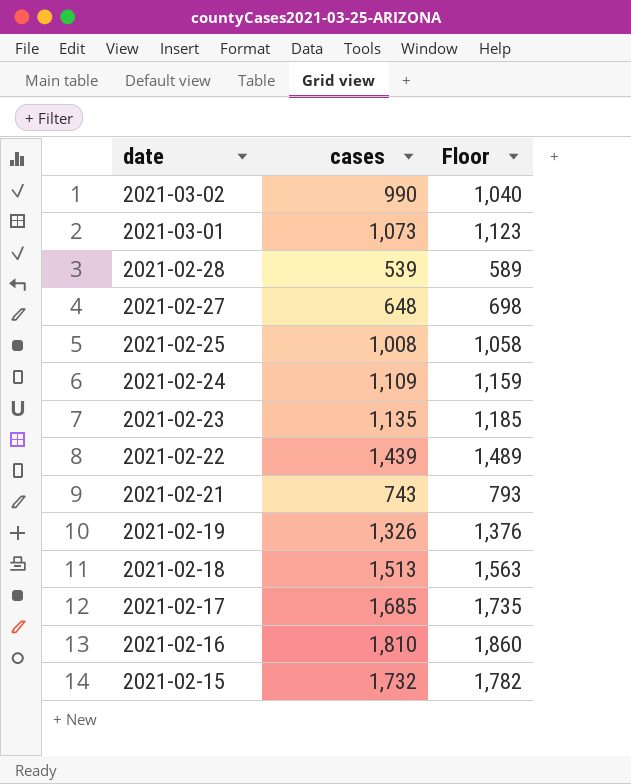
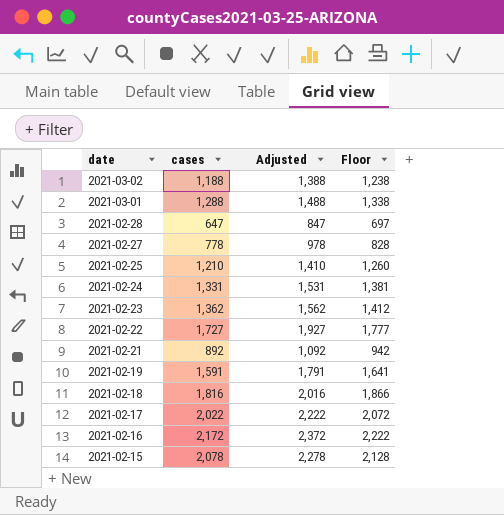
column Adjusted | formula: none -> [cases] + 200
2021-03-02 | cases: 990 -> 1,188
2021-03-02 | Floor: 1,040 -> 1,238
2021-03-01 | cases: 1,073 -> 1,288
2021-03-01 | Floor: 1,123 -> 1,338
2021-02-28 | cases: 539 -> 647
2021-02-28 | Floor: 589 -> 697
2021-02-27 | cases: 648 -> 778
2021-02-27 | Floor: 698 -> 828
2021-02-25 | cases: 1,008 -> 1,210
2021-02-25 | Floor: 1,058 -> 1,260
2021-02-24 | cases: 1,109 -> 1,331
2021-02-24 | Floor: 1,159 -> 1,381
2021-02-23 | cases: 1,135 -> 1,362
2021-02-23 | Floor: 1,185 -> 1,412
2021-02-22 | cases: 1,439 -> 1,727
2021-02-22 | Floor: 1,489 -> 1,777
2021-02-21 | cases: 743 -> 892
2021-02-21 | Floor: 793 -> 942
2021-02-19 | cases: 1,326 -> 1,591
2021-02-19 | Floor: 1,376 -> 1,641
2021-02-18 | cases: 1,513 -> 1,816
2021-02-18 | Floor: 1,563 -> 1,866
2021-02-17 | cases: 1,685 -> 2,022
2021-02-17 | Floor: 1,735 -> 2,072
2021-02-16 | cases: 1,810 -> 2,172
2021-02-16 | Floor: 1,860 -> 2,222
2021-02-15 | cases: 1,732 -> 2,078
2021-02-15 | Floor: 1,782 -> 2,128

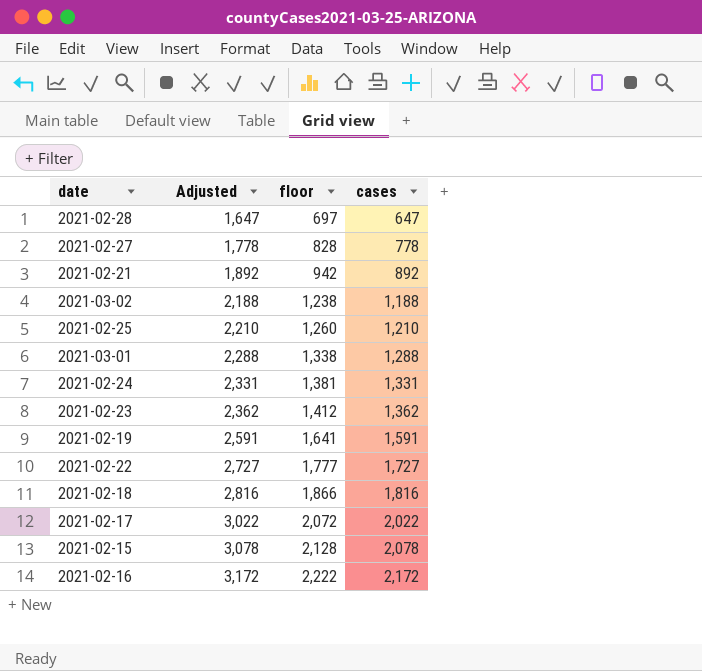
row order: date descending -> Adjusted ascending
column Adjusted | formula: [cases] + 200 -> [cases] + 1000
column name: Floor -> floor
column cases | position: 2 -> 4

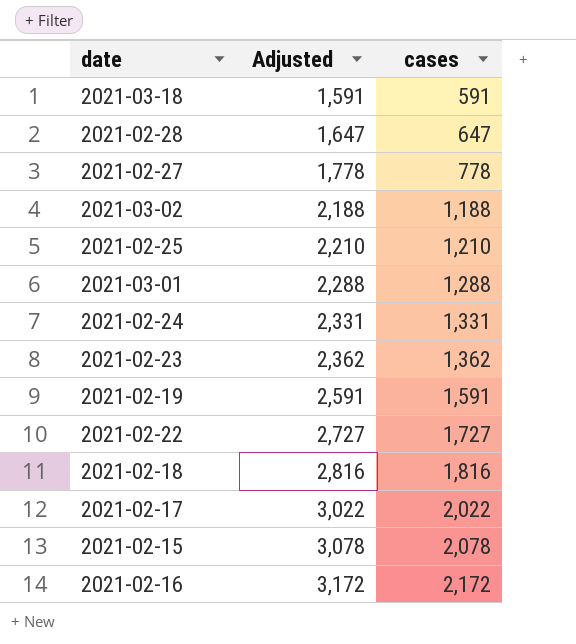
column floor | formula: [cases] + 50 -> none
row 2021-02-21: 1,892 | 942 | 892 -> none
row 2021-03-18: none -> 1,591 | 591

